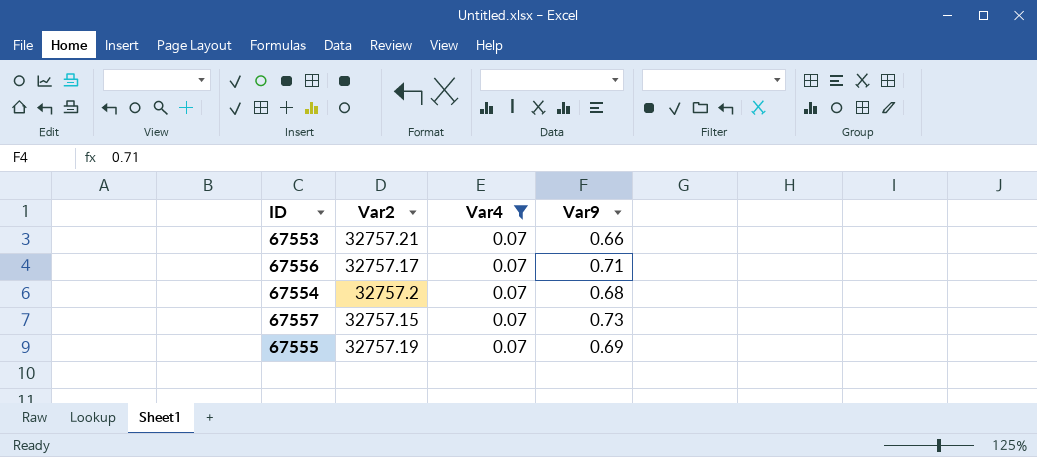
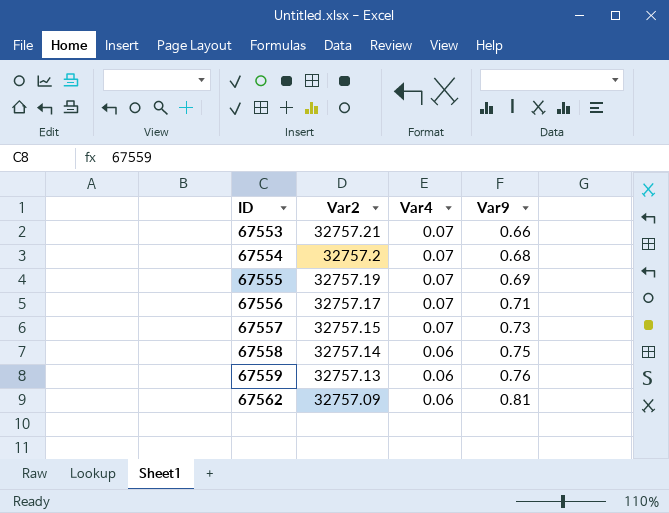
filter: Var4 = 0.07 -> none
row order: none -> ID ascending

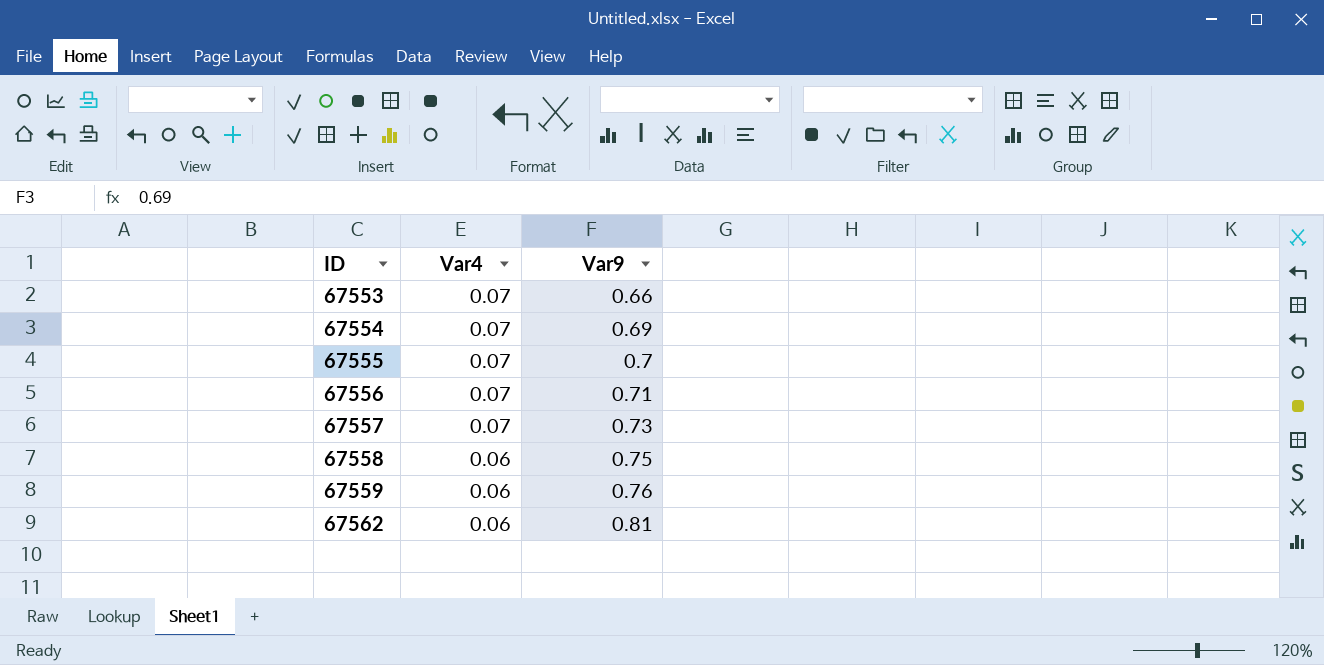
column Var2 | position: 2 -> none
67554 | Var9: 0.68 -> 0.69
67555 | Var9: 0.69 -> 0.7

